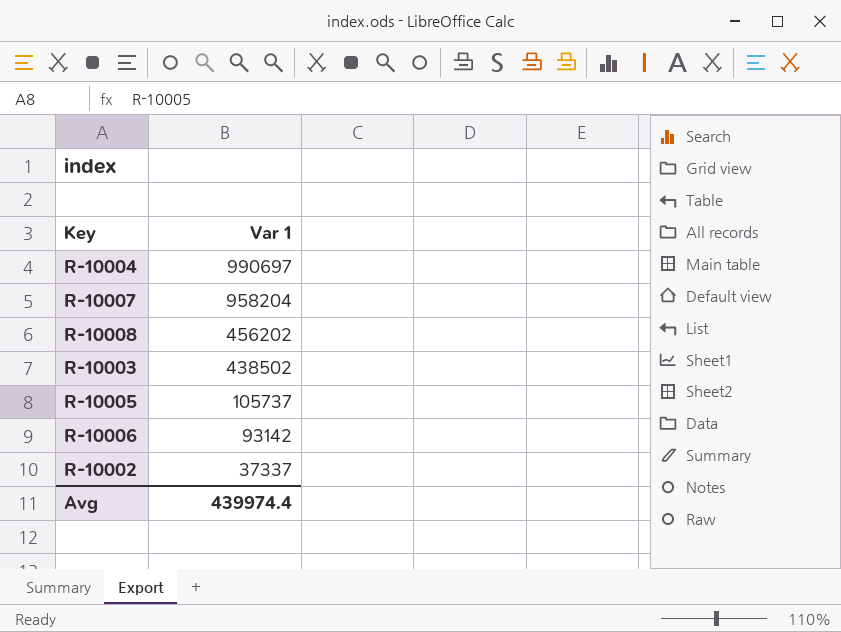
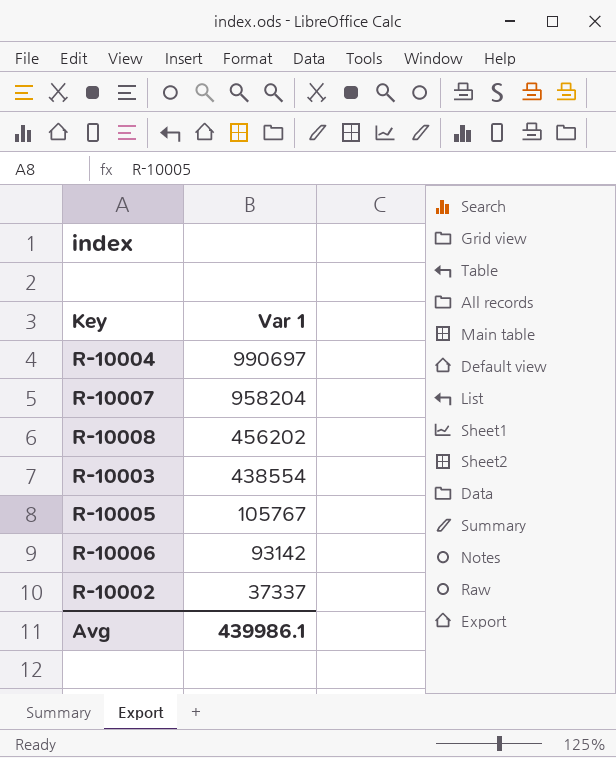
R-10003 | Var 1: 438502 -> 438554
R-10005 | Var 1: 105737 -> 105767
Avg | Var 1: 439974.4 -> 439986.1

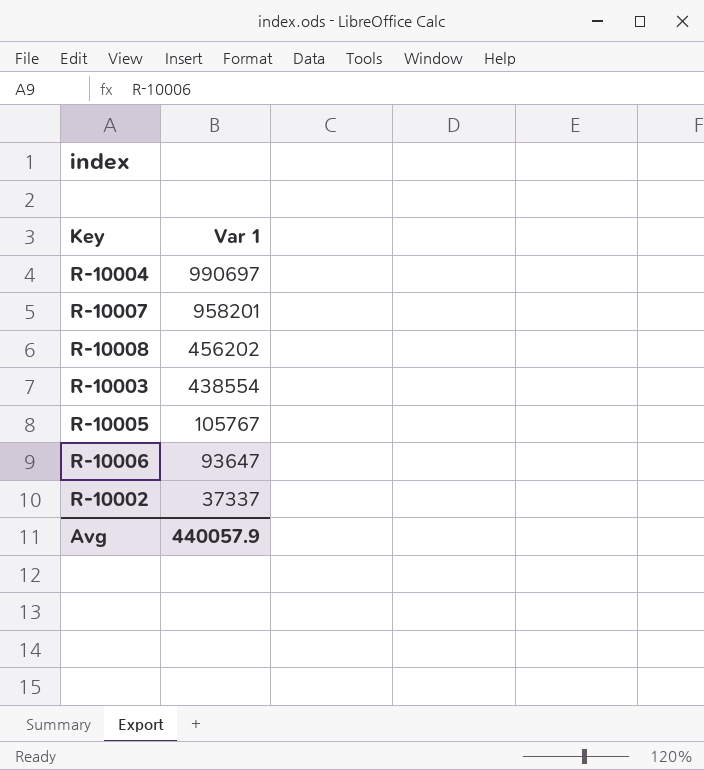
R-10007 | Var 1: 958204 -> 958201
R-10006 | Var 1: 93142 -> 93647
Avg | Var 1: 439986.1 -> 440057.9

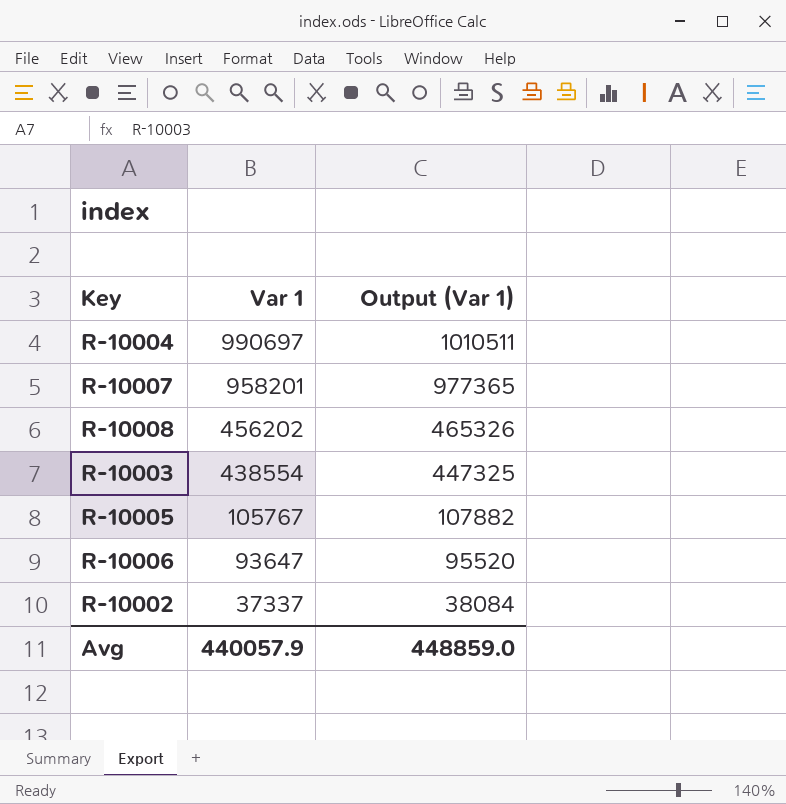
column Output (Var 1) | formula: none -> [Var 1] * 1.02

